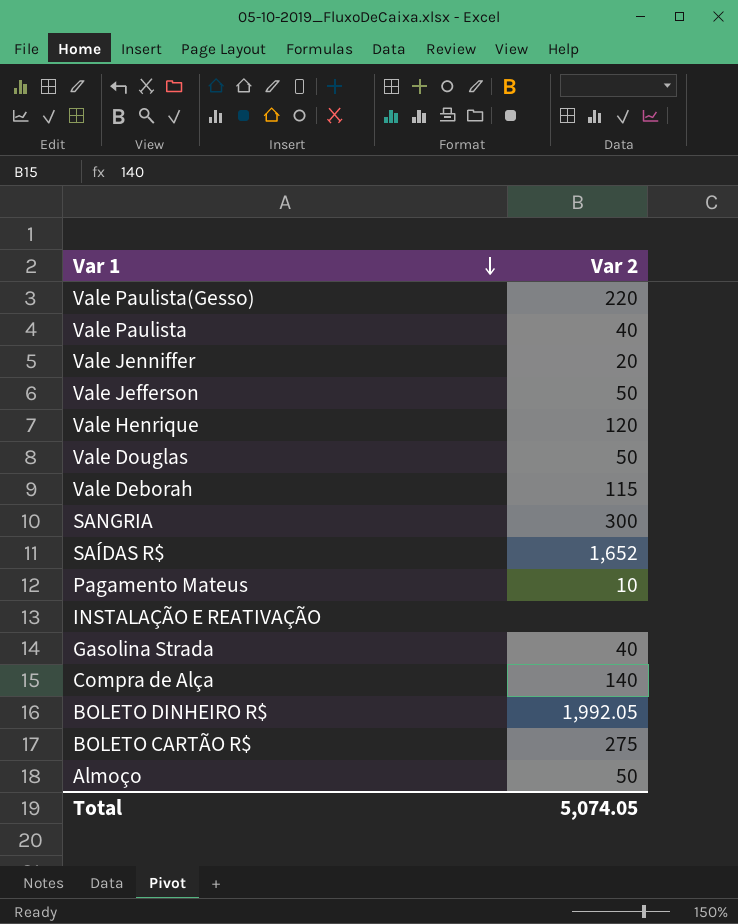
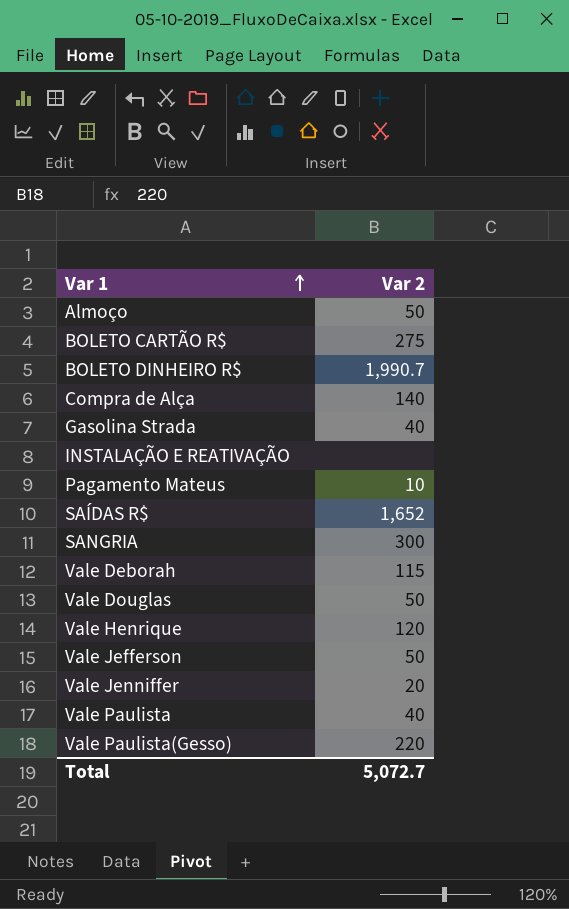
row order: Var 1 descending -> Var 1 ascending
BOLETO DINHEIRO R$ | Var 2: 1,992.05 -> 1,990.7
Total | Var 2: 5,074.05 -> 5,072.7

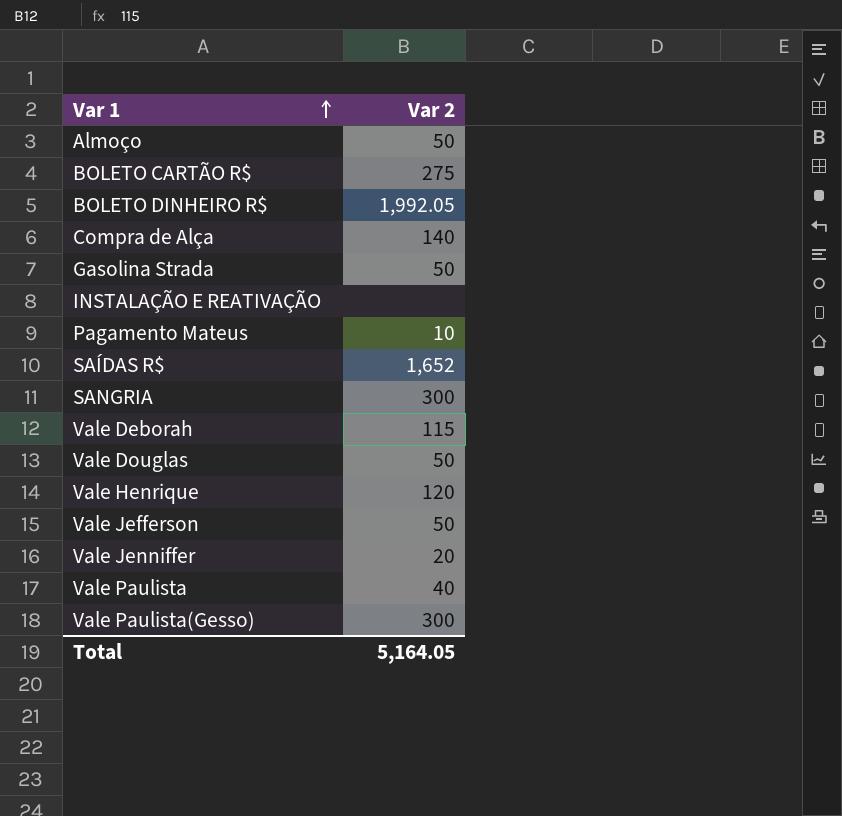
BOLETO DINHEIRO R$ | Var 2: 1,990.7 -> 1,992.05
Gasolina Strada | Var 2: 40 -> 50
Vale Paulista(Gesso) | Var 2: 220 -> 300
Total | Var 2: 5,072.7 -> 5,164.05

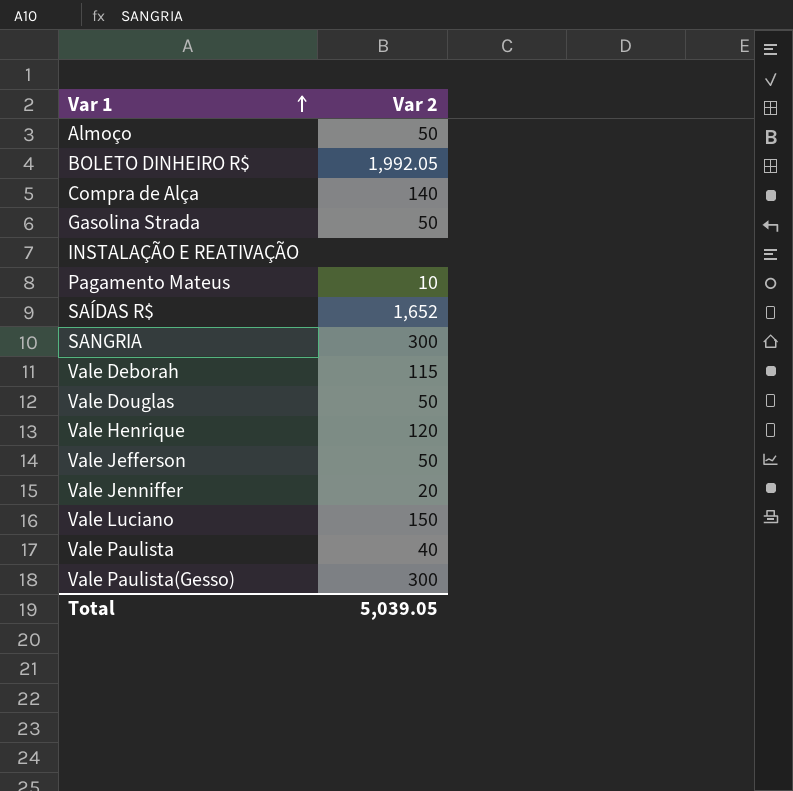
row BOLETO CARTÃO R$: 275 -> none
row Vale Luciano: none -> 150
Total | Var 2: 5,164.05 -> 5,039.05

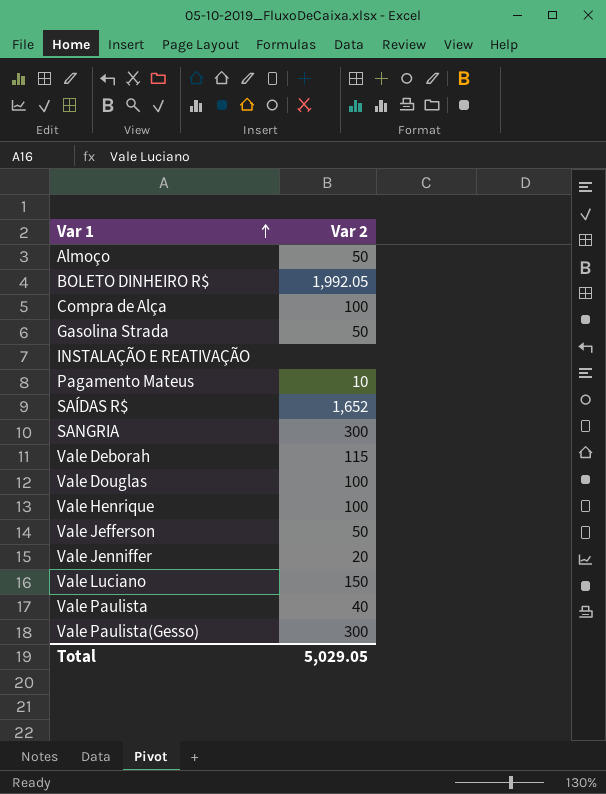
Compra de Alça | Var 2: 140 -> 100
Vale Douglas | Var 2: 50 -> 100
Vale Henrique | Var 2: 120 -> 100
Total | Var 2: 5,039.05 -> 5,029.05

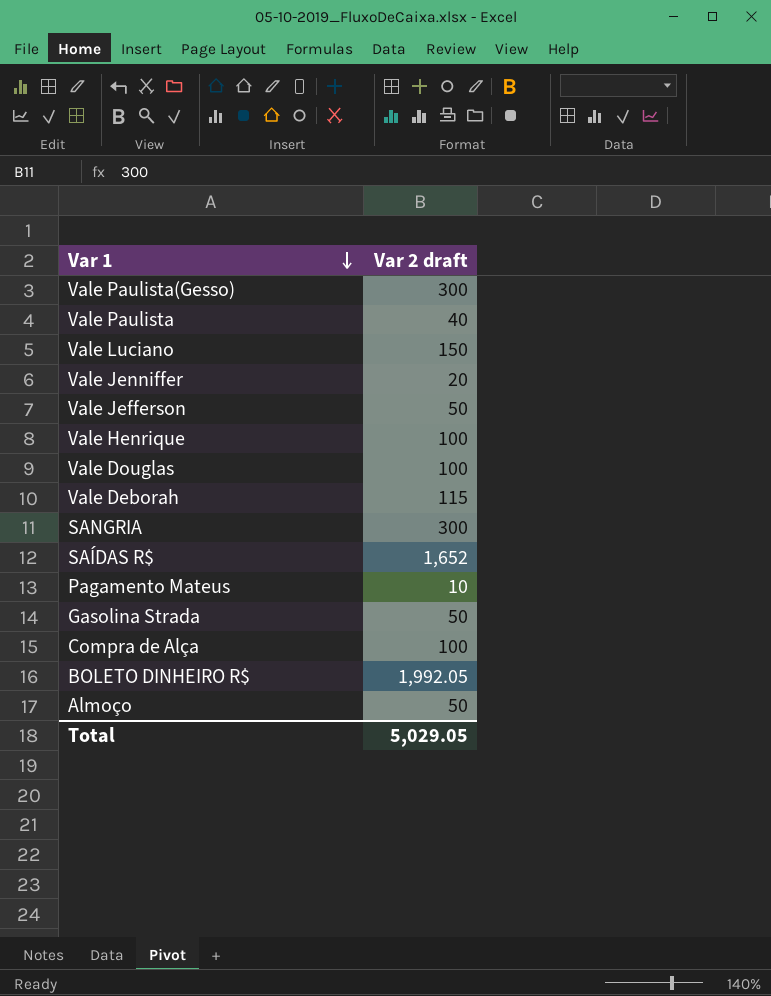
row order: Var 1 ascending -> Var 1 descending
column name: Var 2 -> Var 2 draft
row INSTALAÇÃO E REATIVAÇÃO: none -> none

